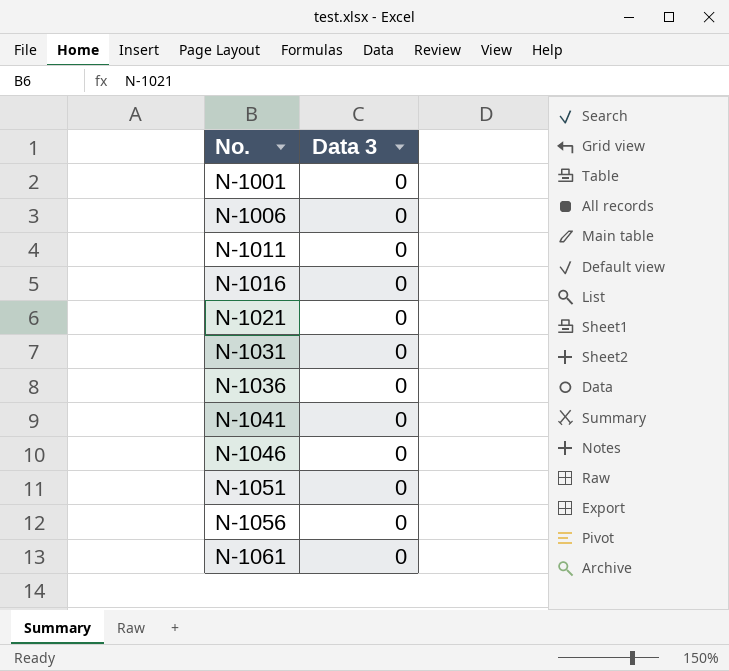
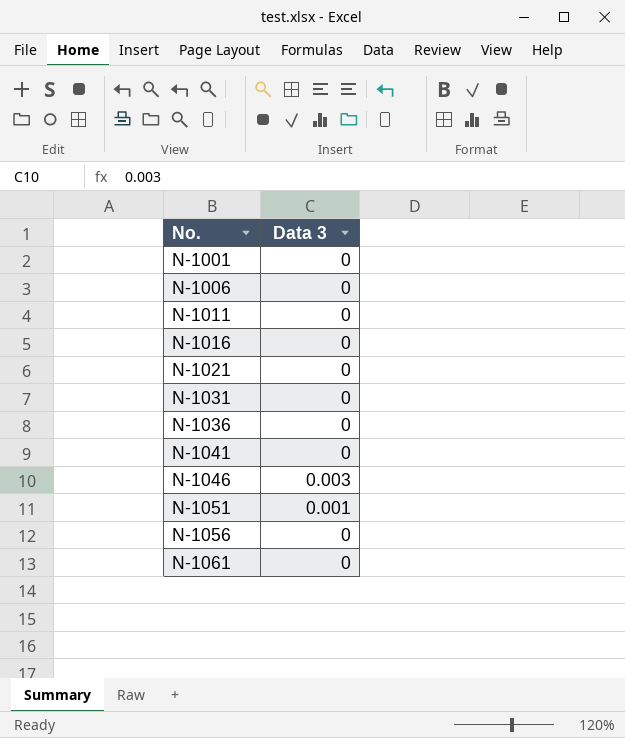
N-1046 | Data 3: 0 -> 0.003
N-1051 | Data 3: 0 -> 0.001

